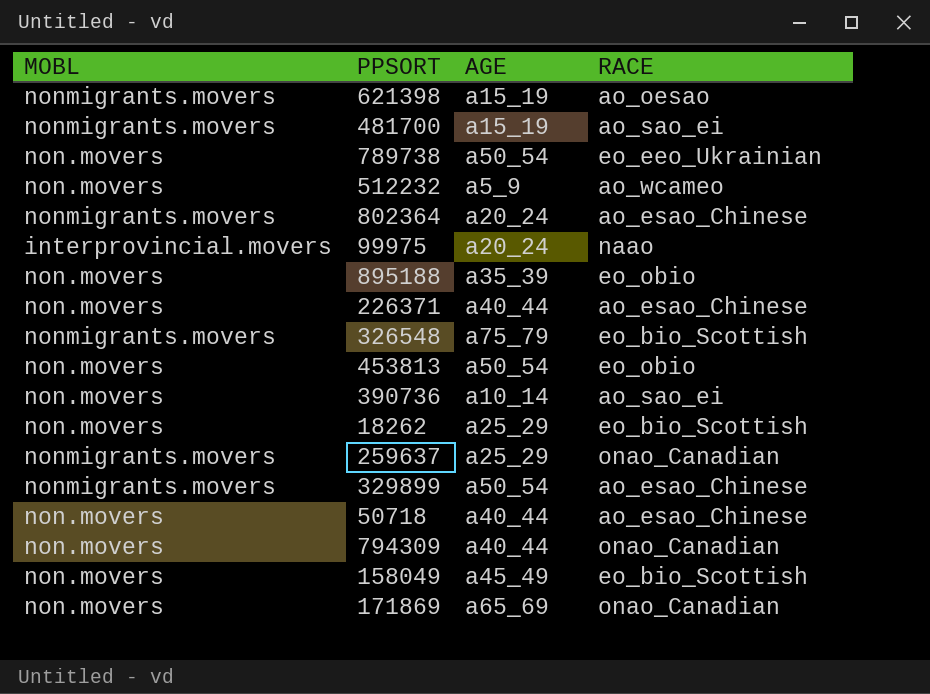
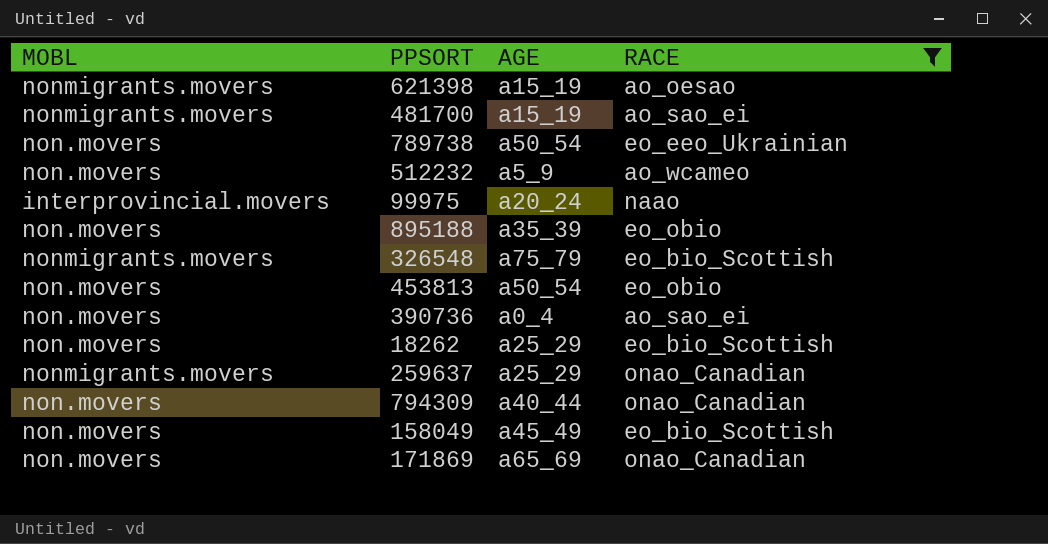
filter: none -> RACE != ao_esao_Chinese
390736 | AGE: a10_14 -> a0_4

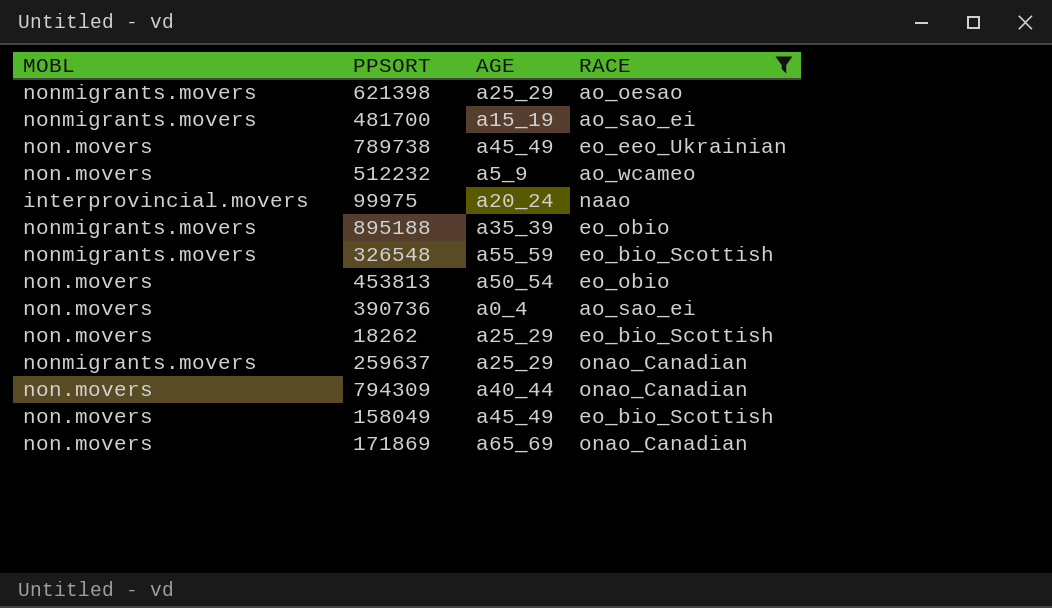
621398 | AGE: a15_19 -> a25_29
789738 | AGE: a50_54 -> a45_49
895188 | MOBL: non.movers -> nonmigrants.movers
326548 | AGE: a75_79 -> a55_59

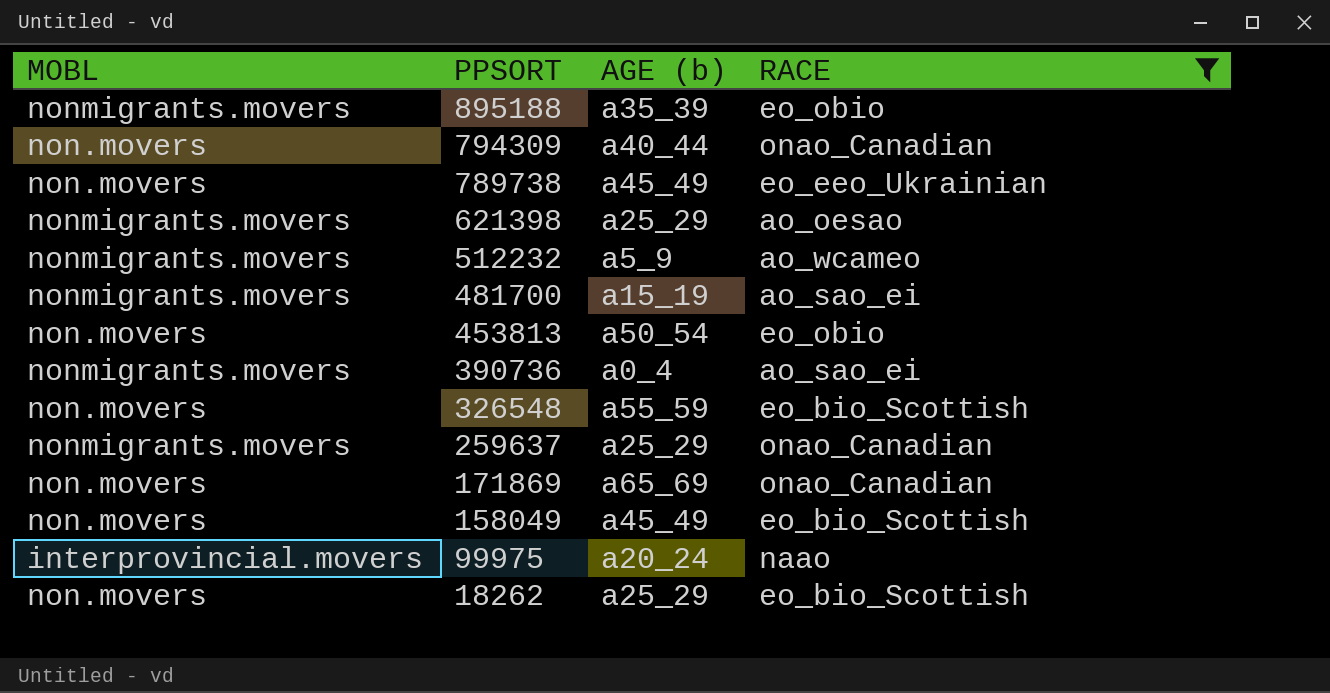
row order: none -> PPSORT descending
column name: AGE -> AGE (b)
512232 | MOBL: non.movers -> nonmigrants.movers
390736 | MOBL: non.movers -> nonmigrants.movers
326548 | MOBL: nonmigrants.movers -> non.movers

